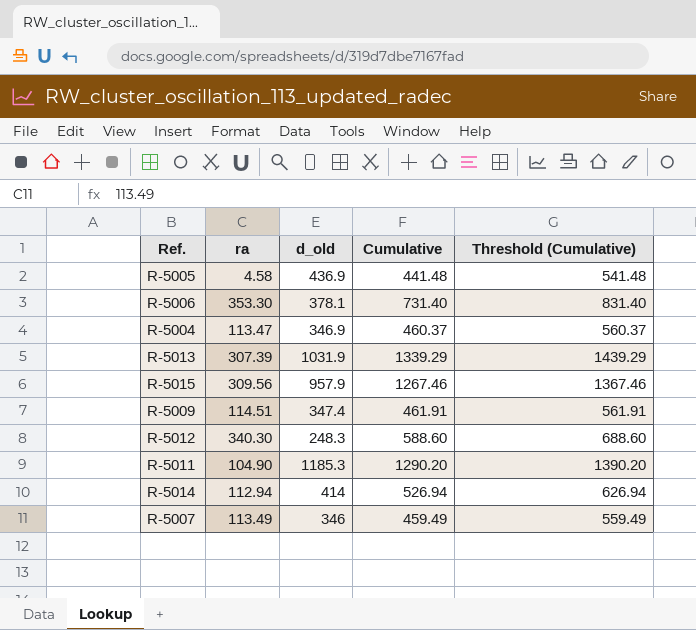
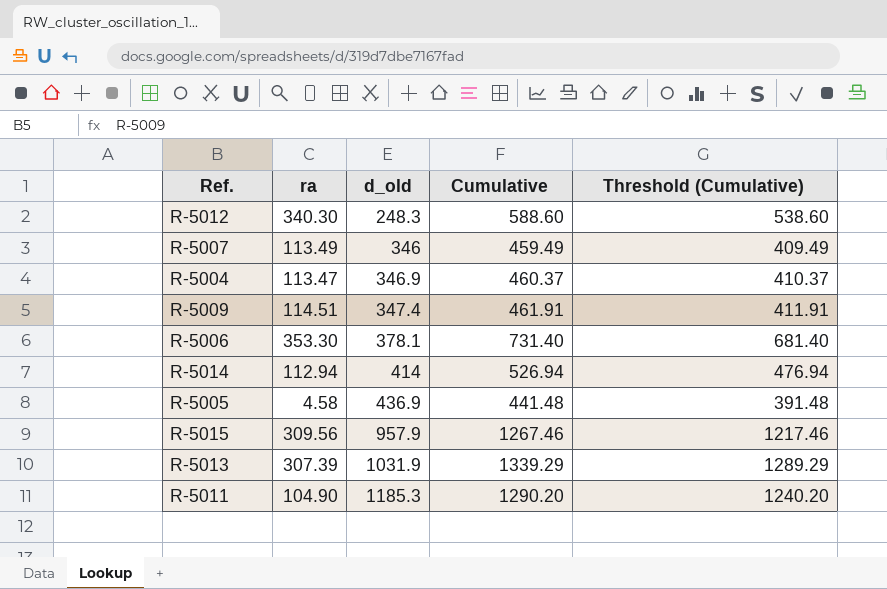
row order: none -> d_old ascending
column Threshold (Cumulative) | formula: [Cumulative] + 100 -> [Cumulative] - 50

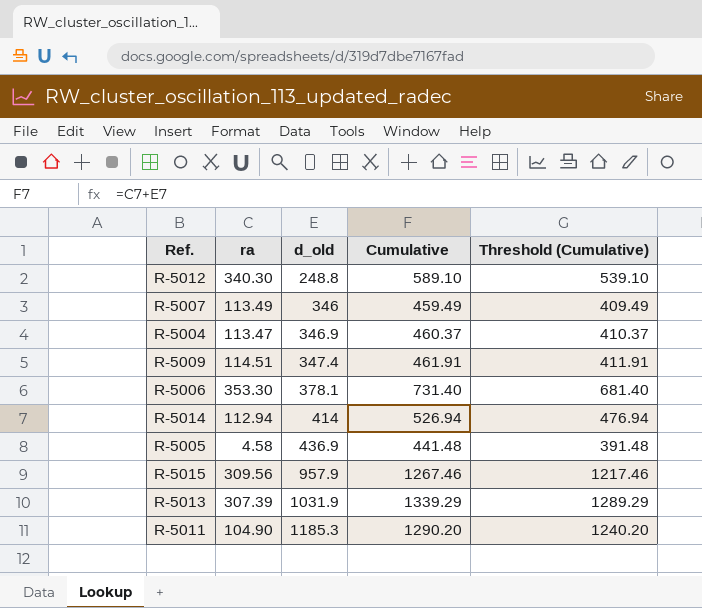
R-5012 | d_old: 248.3 -> 248.8
R-5012 | Cumulative: 588.60 -> 589.10
R-5012 | Threshold (Cumulative): 538.60 -> 539.10

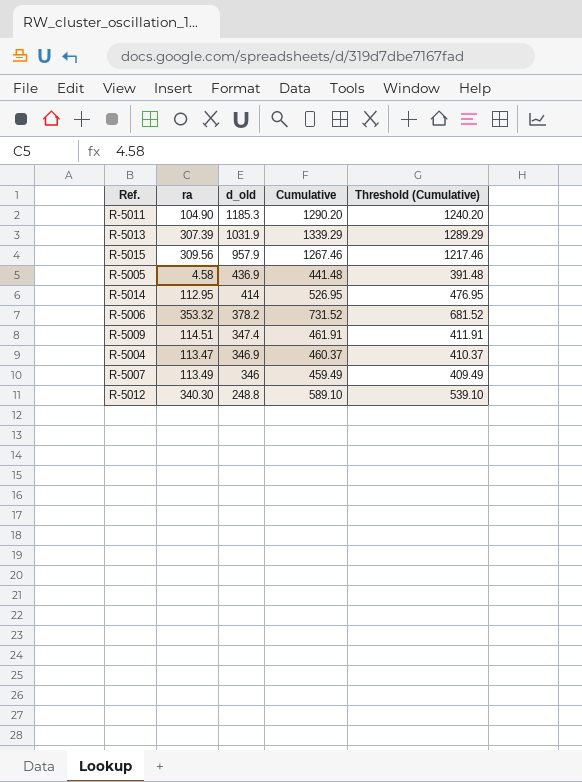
row order: d_old ascending -> d_old descending
R-5014 | ra: 112.94 -> 112.95
R-5014 | Cumulative: 526.94 -> 526.95
R-5014 | Threshold (Cumulative): 476.94 -> 476.95
R-5006 | ra: 353.30 -> 353.32
R-5006 | d_old: 378.1 -> 378.2
R-5006 | Cumulative: 731.40 -> 731.52
R-5006 | Threshold (Cumulative): 681.40 -> 681.52

